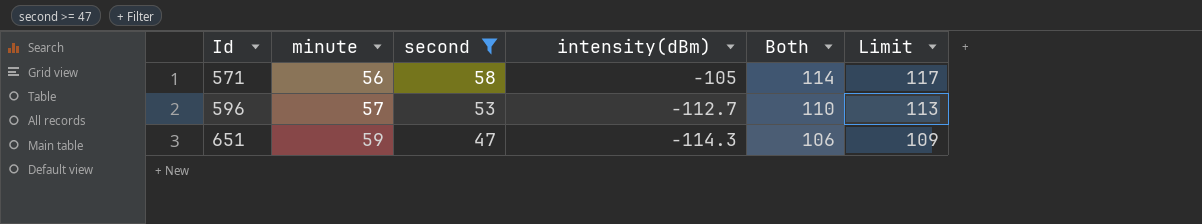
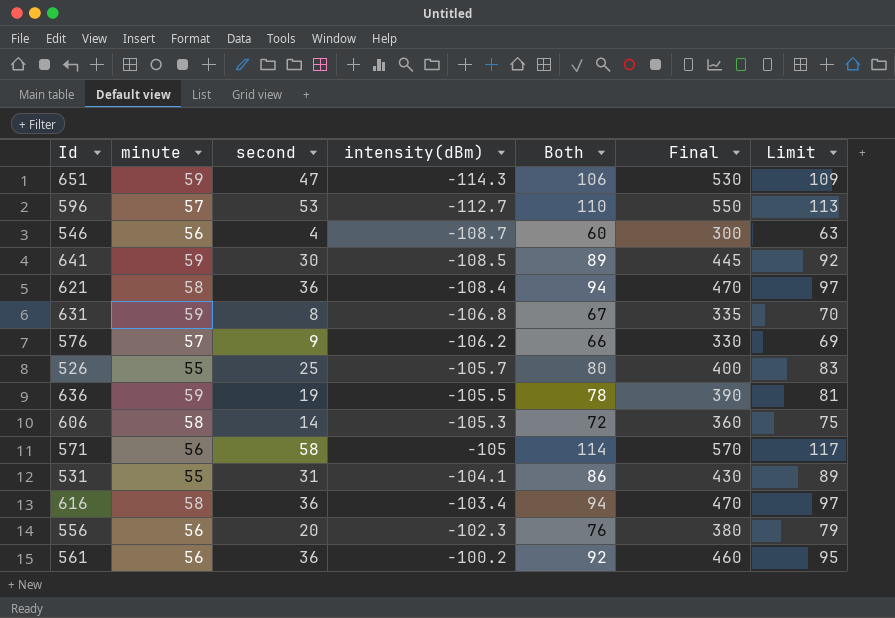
filter: second >= 47 -> none
row order: Id ascending -> intensity(dBm) ascending
column Final | formula: none -> [Both] * 5

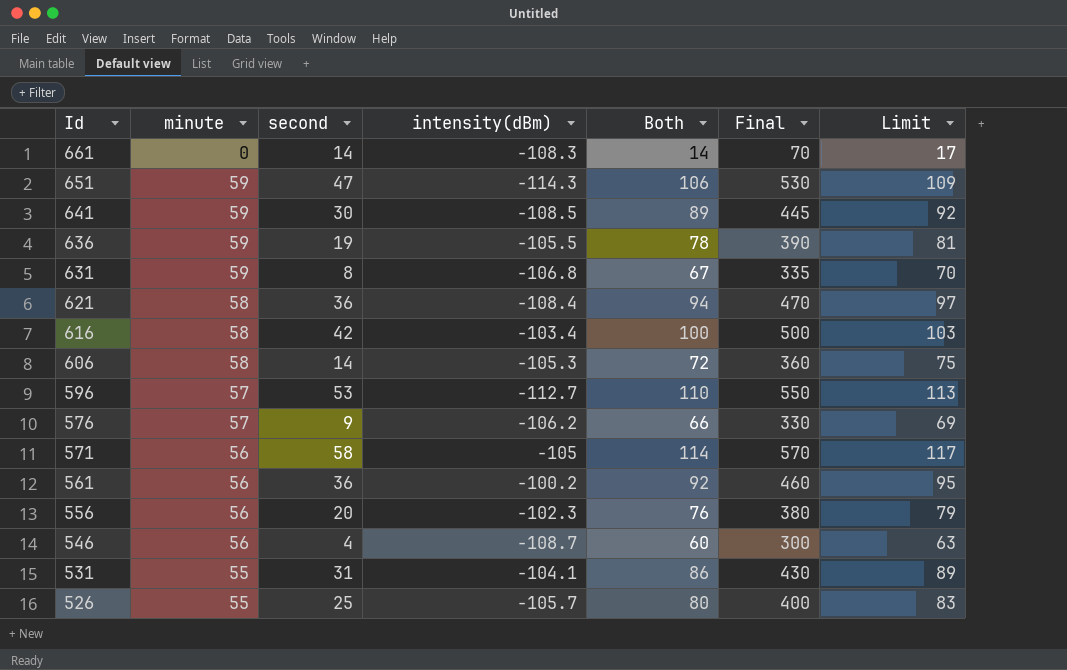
row order: intensity(dBm) ascending -> Id descending
row 661: none -> 0 | 14 | -108.3 | 14 | 70 | 17
616 | second: 36 -> 42
616 | Both: 94 -> 100
616 | Final: 470 -> 500
616 | Limit: 97 -> 103

